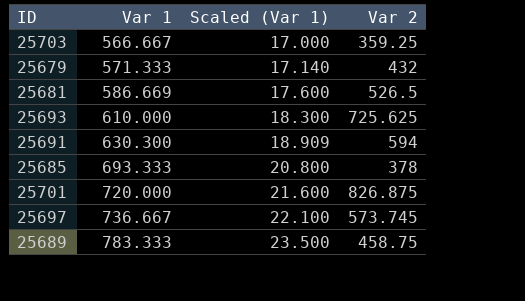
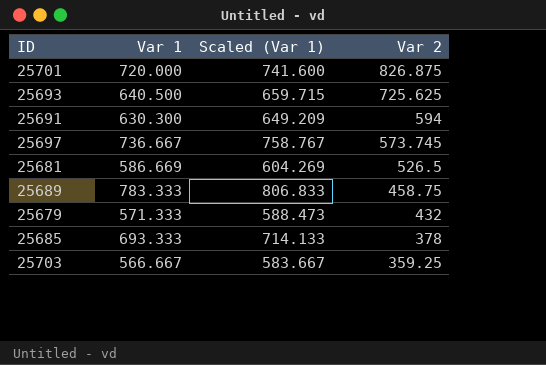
row order: Var 1 ascending -> Var 2 descending
column Scaled (Var 1) | formula: [Var 1] * 0.03 -> [Var 1] * 1.03
25693 | Var 1: 610.000 -> 640.500

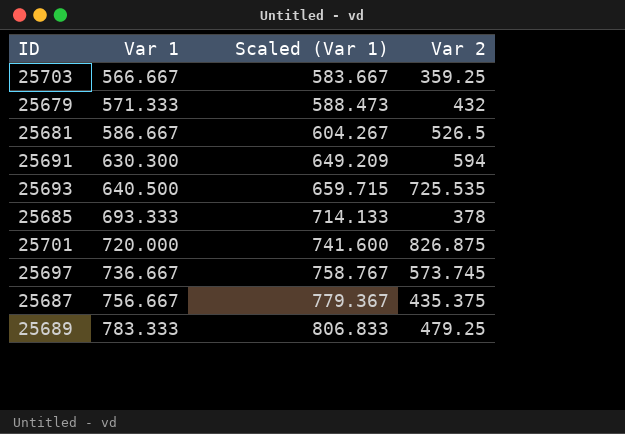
row order: Var 2 descending -> Var 1 ascending
25681 | Var 1: 586.669 -> 586.667
25681 | Scaled (Var 1): 604.269 -> 604.267
25693 | Var 2: 725.625 -> 725.535
row 25687: none -> 756.667 | 779.367 | 435.375
25689 | Var 2: 458.75 -> 479.25

